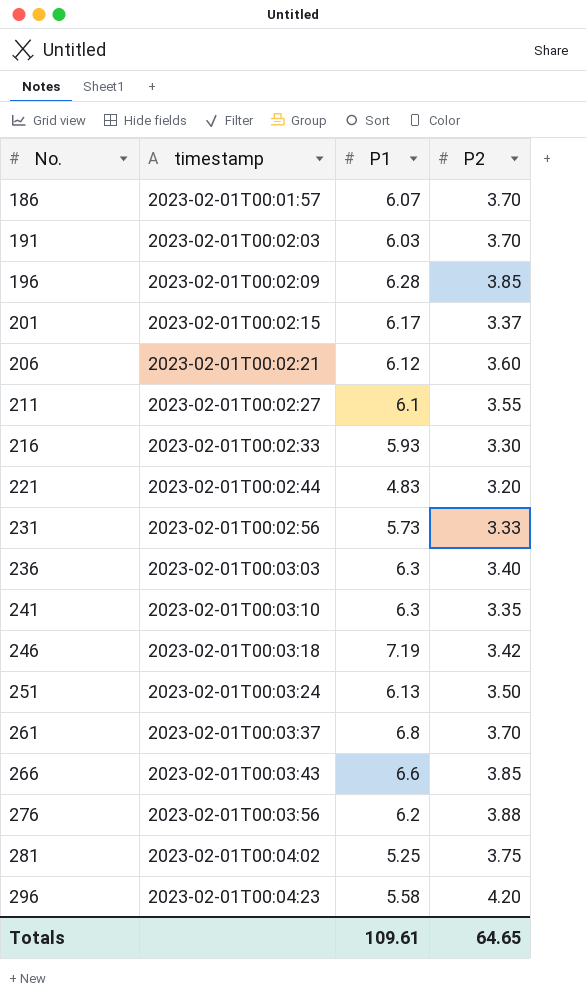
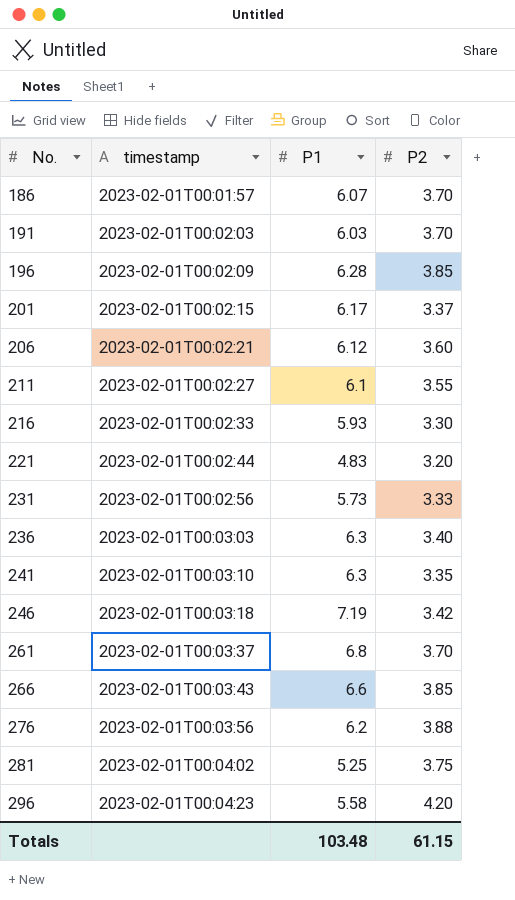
row 251: 2023-02-01T00:03:24 | 6.13 | 3.50 -> none
Totals | P1: 109.61 -> 103.48
Totals | P2: 64.65 -> 61.15

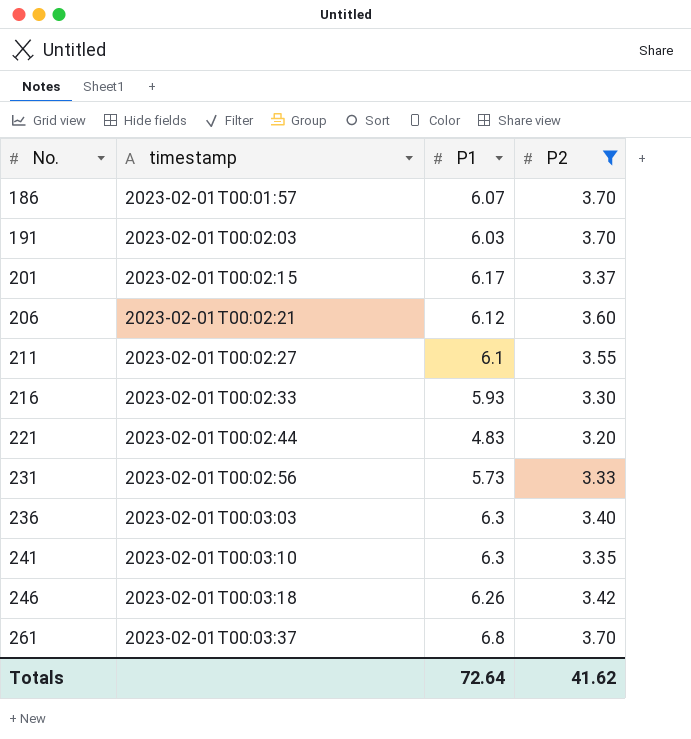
filter: none -> P2 <= 3.70
246 | P1: 7.19 -> 6.26
Totals | P1: 103.48 -> 72.64
Totals | P2: 61.15 -> 41.62

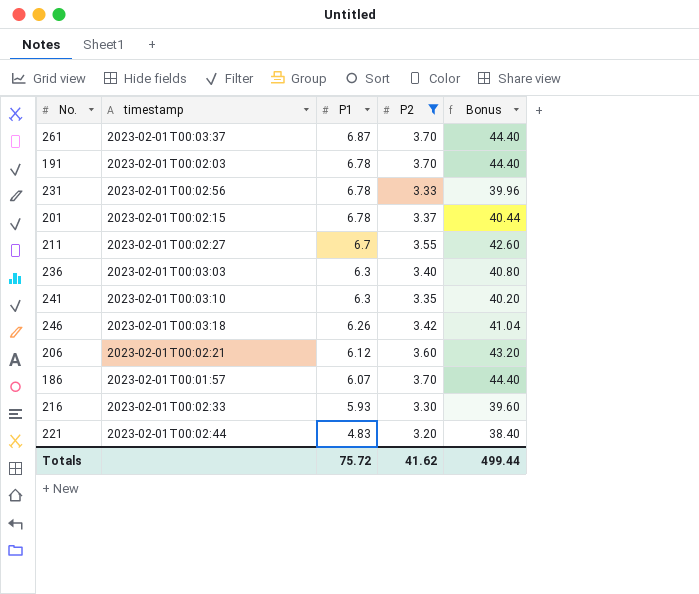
row order: No. ascending -> P1 descending
column Bonus | formula: none -> [P2] * 12
261 | P1: 6.8 -> 6.87
191 | P1: 6.03 -> 6.78
231 | P1: 5.73 -> 6.78
201 | P1: 6.17 -> 6.78
211 | P1: 6.1 -> 6.7
Totals | P1: 72.64 -> 75.72

